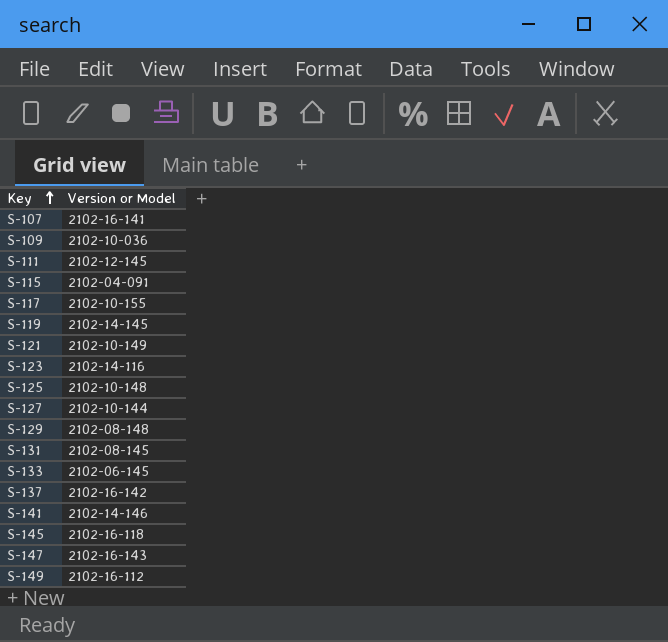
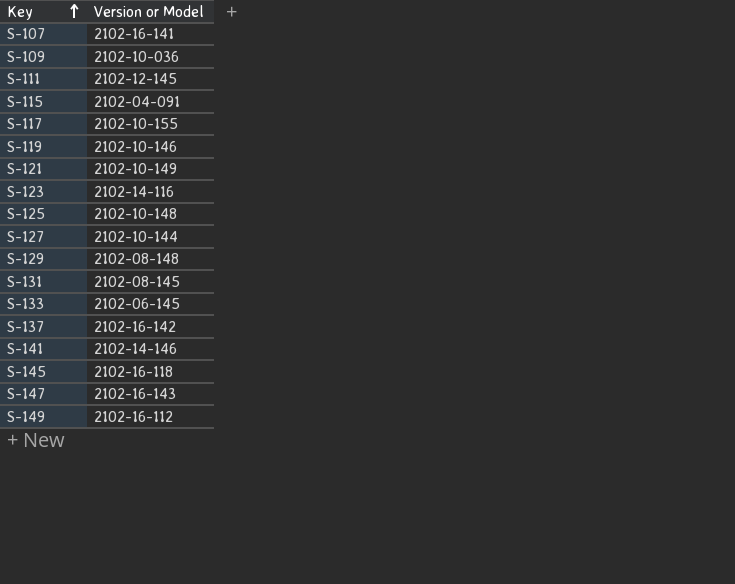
S-119 | Version or Model: 2102-14-145 -> 2102-10-146

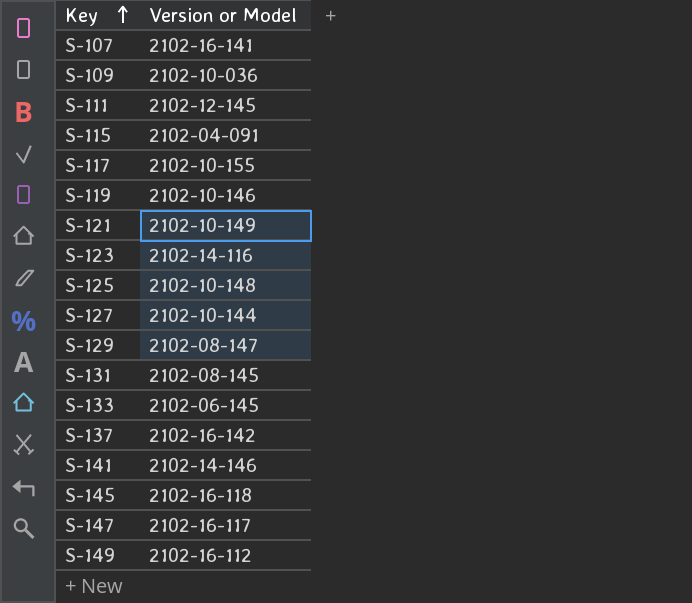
S-129 | Version or Model: 2102-08-148 -> 2102-08-147
S-147 | Version or Model: 2102-16-143 -> 2102-16-117

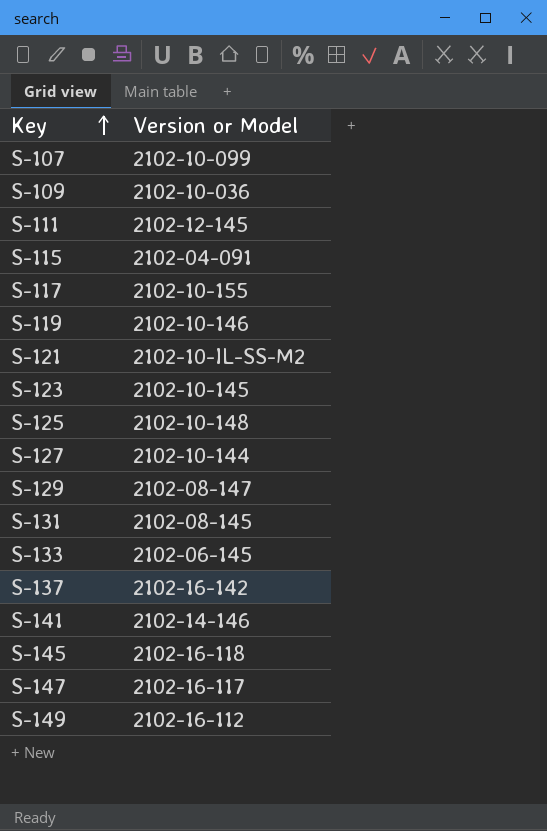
S-107 | Version or Model: 2102-16-141 -> 2102-10-099
S-121 | Version or Model: 2102-10-149 -> 2102-10-IL-SS-M2
S-123 | Version or Model: 2102-14-116 -> 2102-10-145

